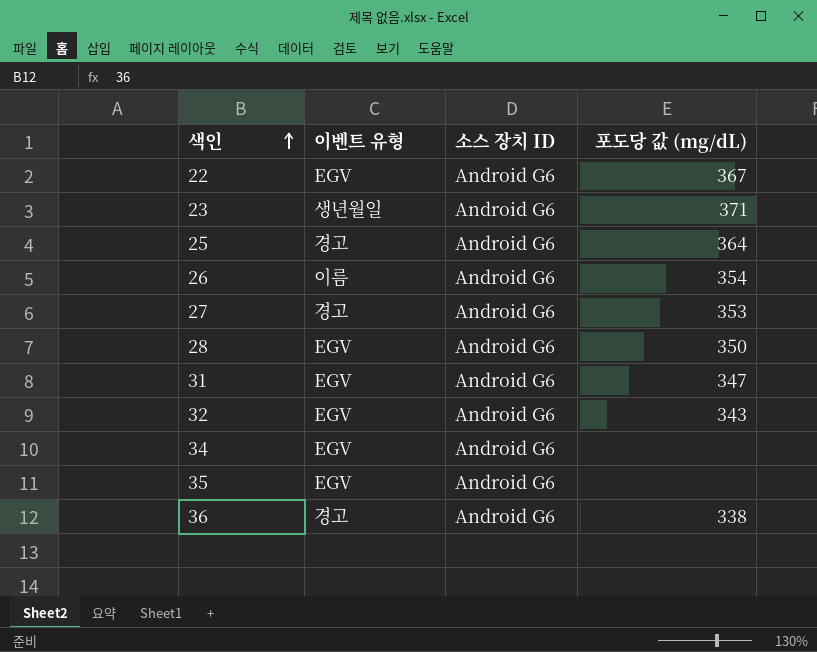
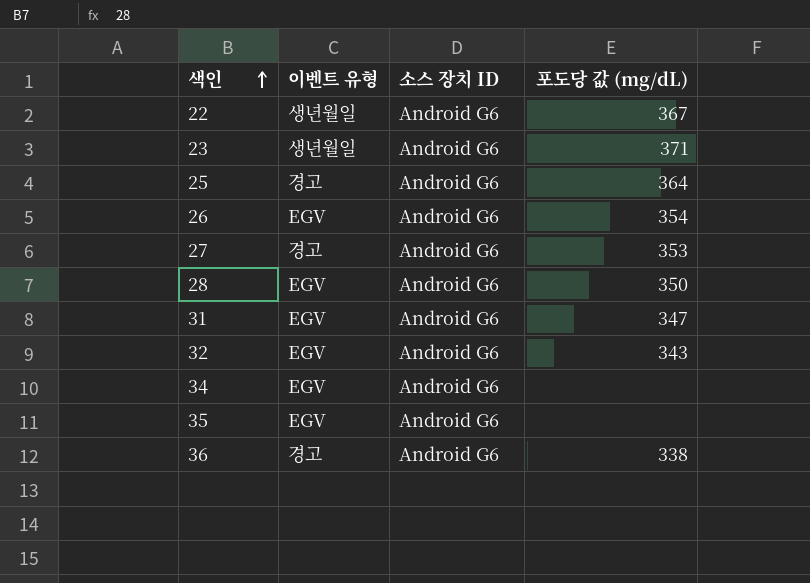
22 | 이벤트 유형: EGV -> 생년월일
26 | 이벤트 유형: 이름 -> EGV

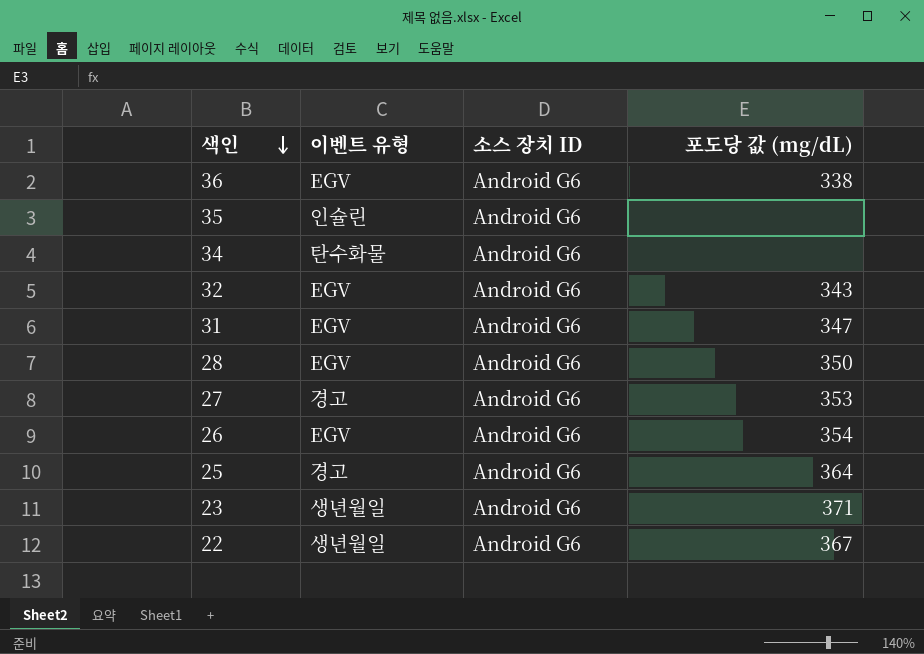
row order: 색인 ascending -> 색인 descending
36 | 이벤트 유형: 경고 -> EGV
35 | 이벤트 유형: EGV -> 인슐린
34 | 이벤트 유형: EGV -> 탄수화물

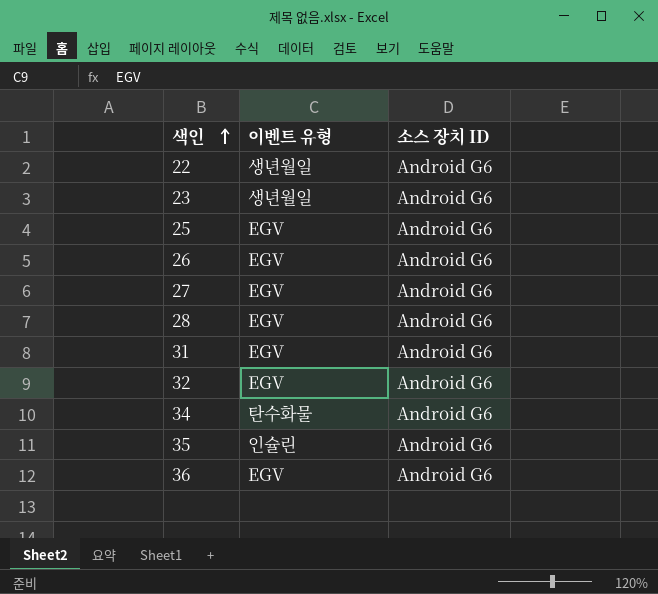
row order: 색인 descending -> 색인 ascending
column 포도당 값 (mg/dL) | position: 4 -> none
25 | 이벤트 유형: 경고 -> EGV
27 | 이벤트 유형: 경고 -> EGV

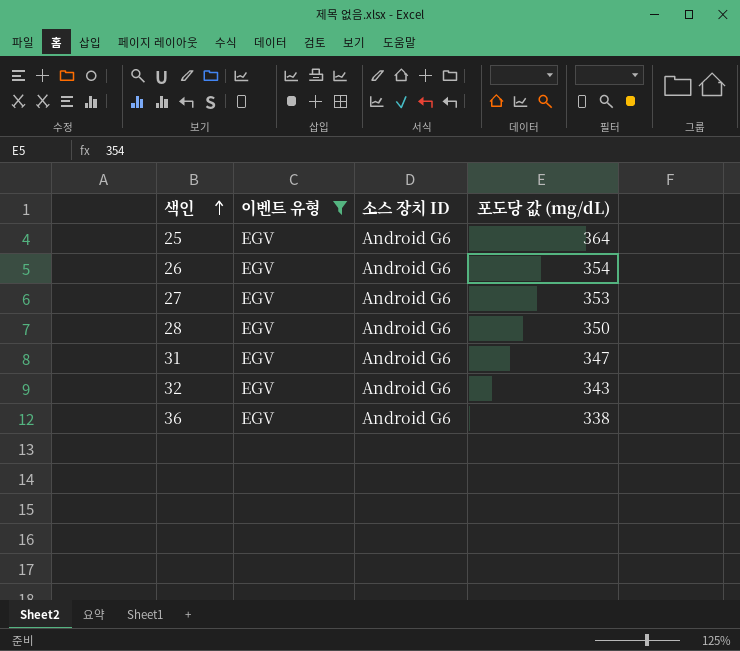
filter: none -> 이벤트 유형 = EGV
column 포도당 값 (mg/dL) | position: none -> 4

